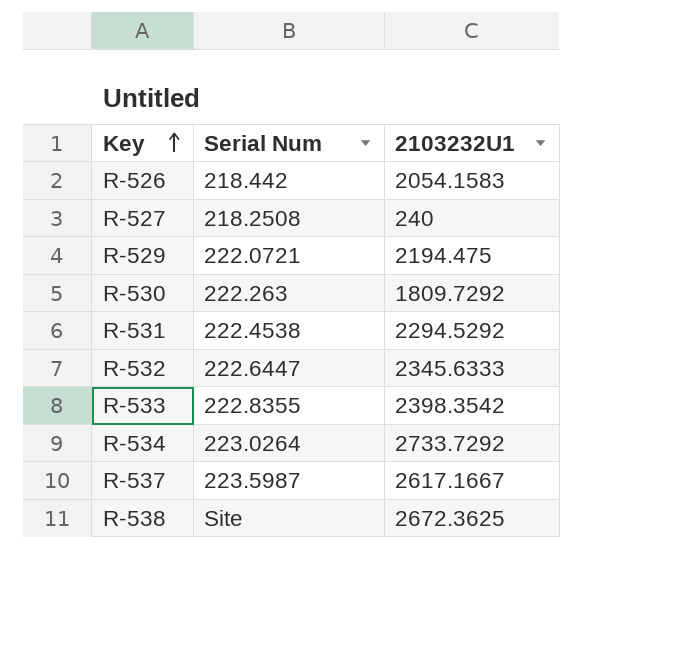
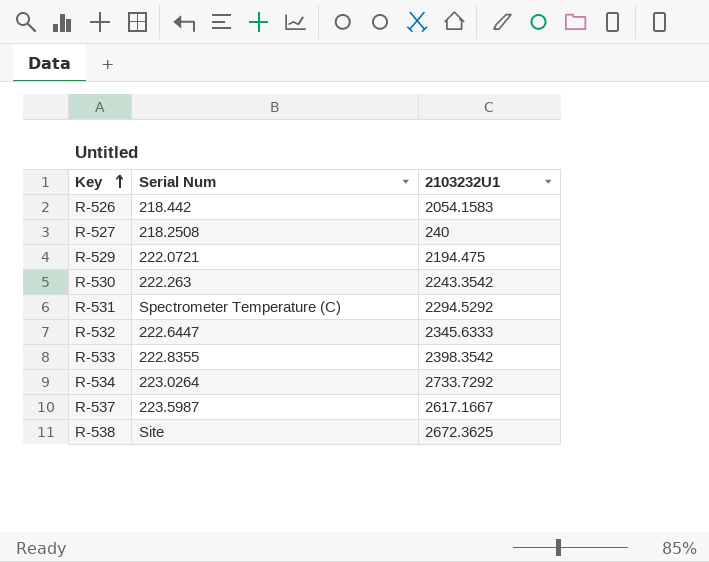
R-530 | 2103232U1: 1809.7292 -> 2243.3542
R-531 | Serial Num: 222.4538 -> Spectrometer Temperature (C)

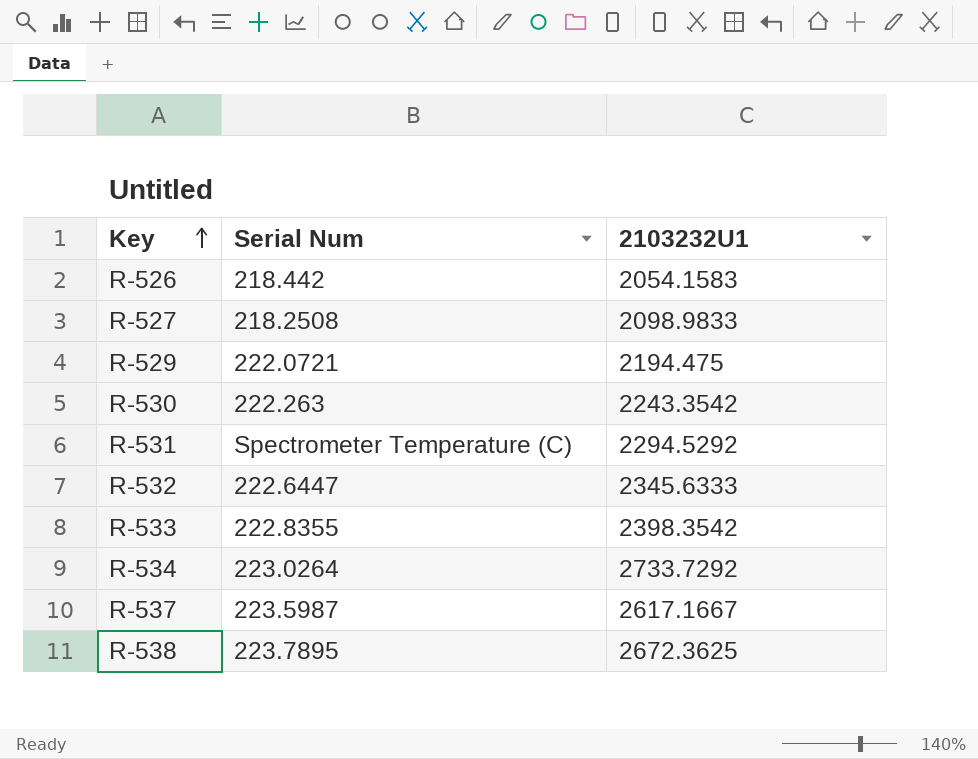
R-527 | 2103232U1: 240 -> 2098.9833
R-538 | Serial Num: Site -> 223.7895

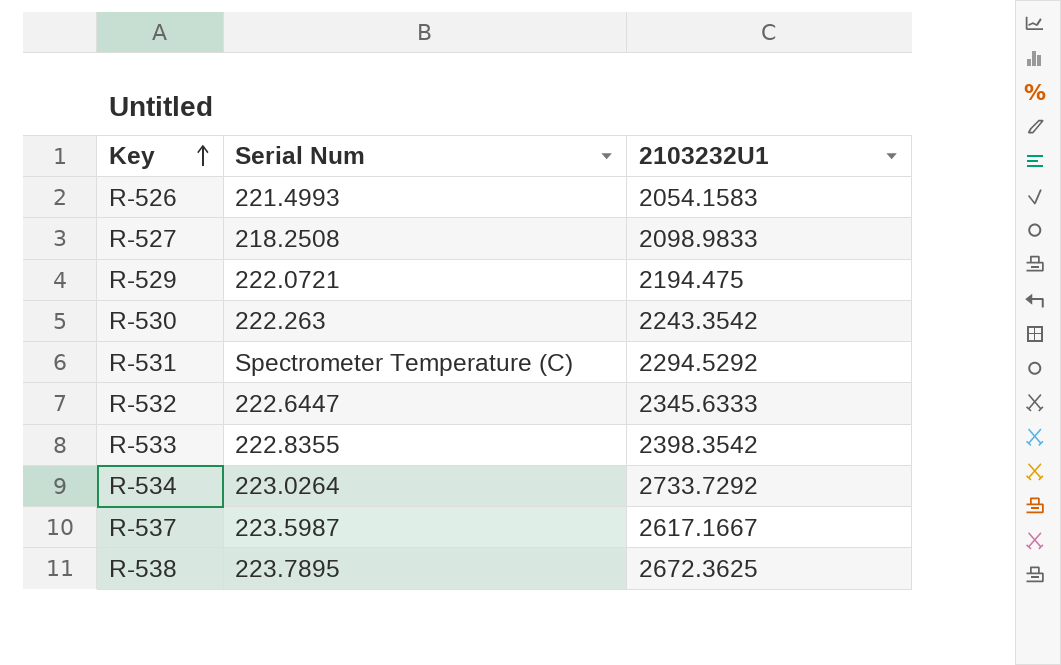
R-526 | Serial Num: 218.442 -> 221.4993

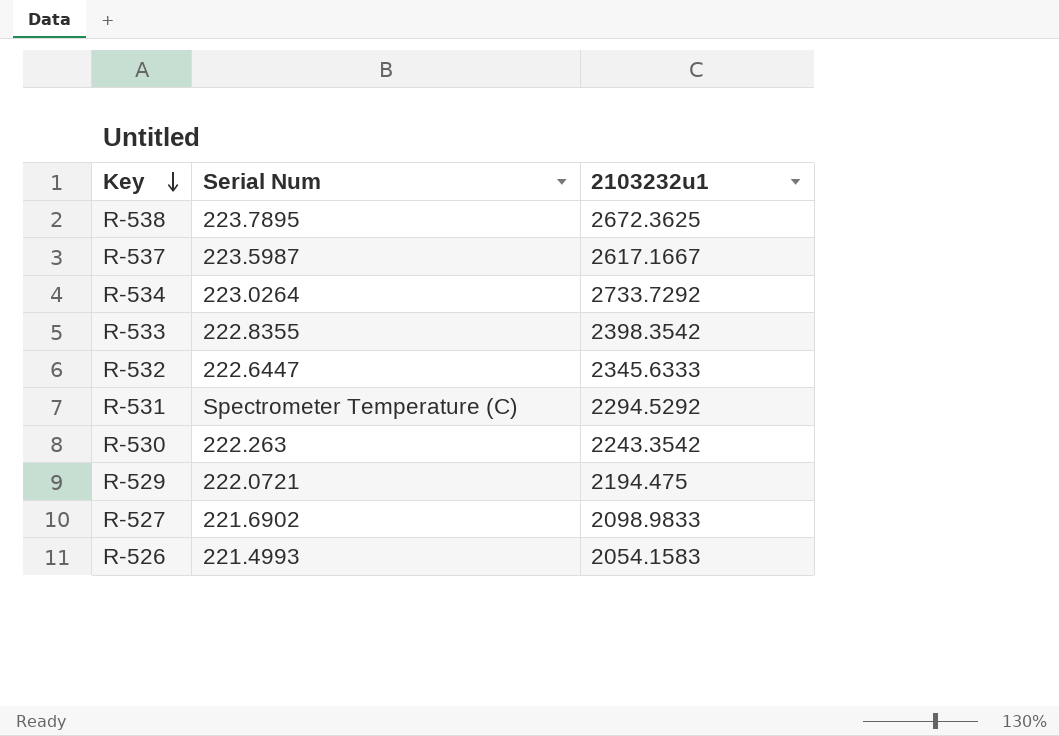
row order: Key ascending -> Key descending
column name: 2103232U1 -> 2103232u1
R-527 | Serial Num: 218.2508 -> 221.6902

